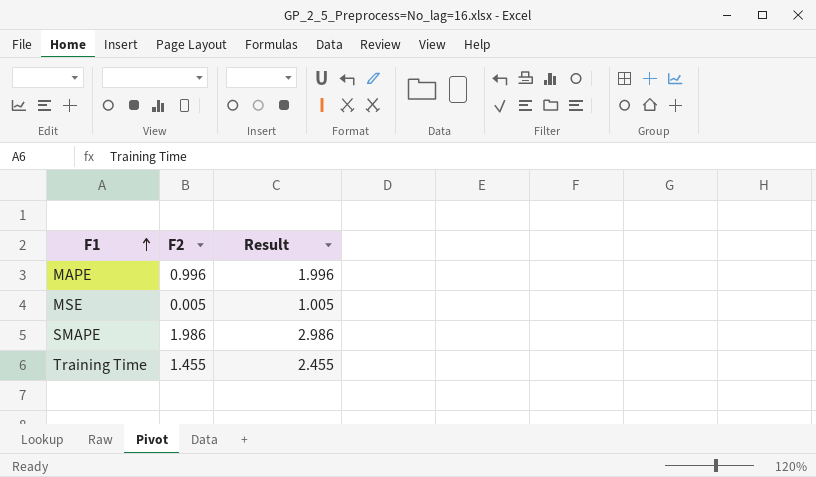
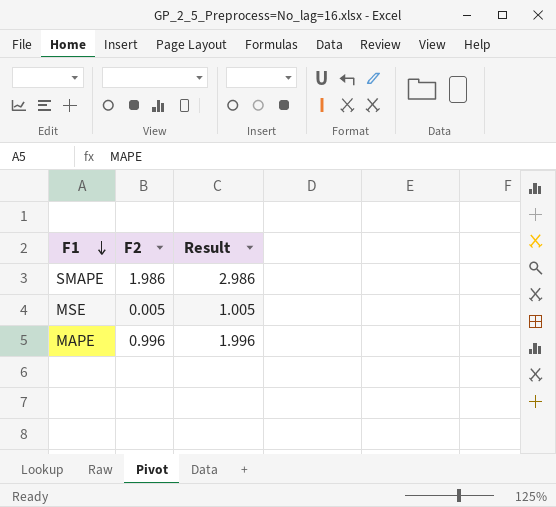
row order: F1 ascending -> F1 descending
row Training Time: 1.455 | 2.455 -> none

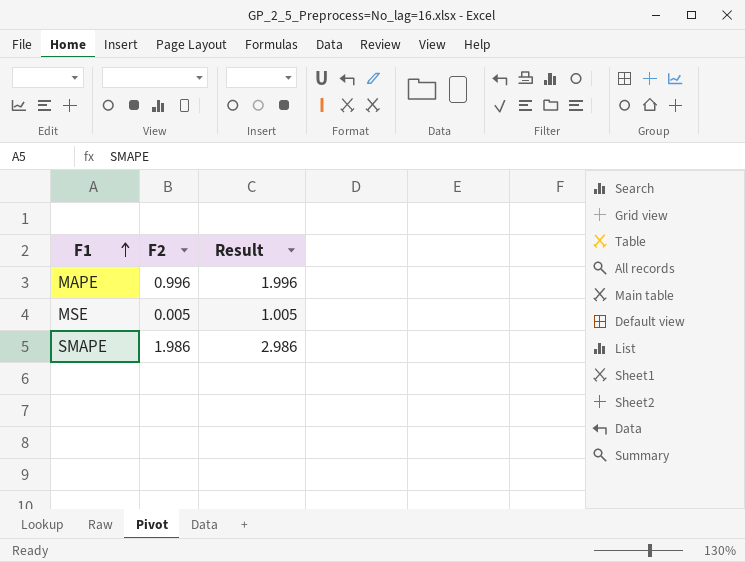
row order: F1 descending -> F1 ascending

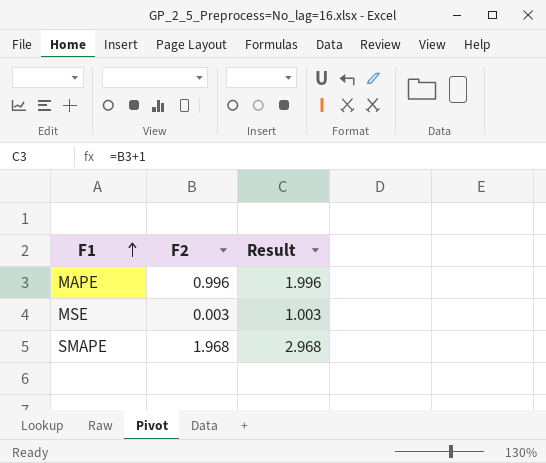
MSE | F2: 0.005 -> 0.003
MSE | Result: 1.005 -> 1.003
SMAPE | F2: 1.986 -> 1.968
SMAPE | Result: 2.986 -> 2.968

